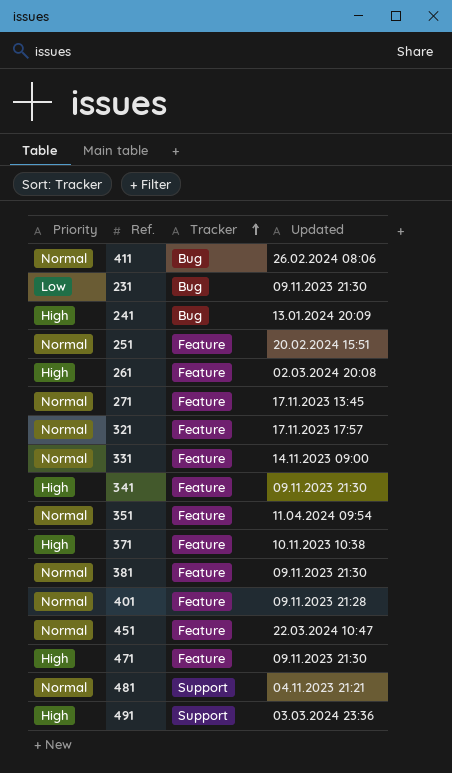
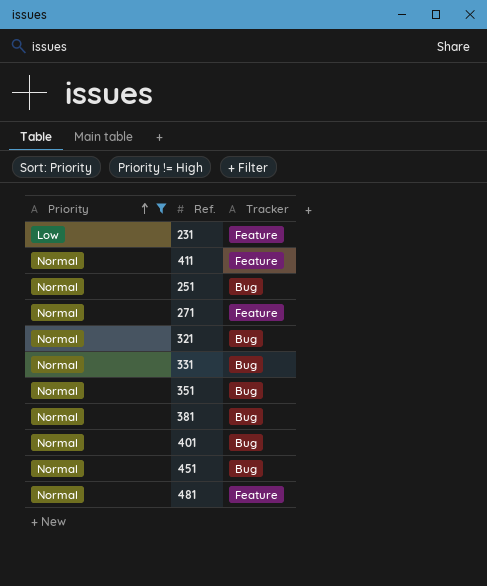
filter: none -> Priority != High
row order: Tracker ascending -> Priority ascending
column Updated | position: 4 -> none
231 | Tracker: Bug -> Feature
411 | Tracker: Bug -> Feature
251 | Tracker: Feature -> Bug
321 | Tracker: Feature -> Bug
331 | Tracker: Feature -> Bug
351 | Tracker: Feature -> Bug
381 | Tracker: Feature -> Bug
401 | Tracker: Feature -> Bug
451 | Tracker: Feature -> Bug
481 | Tracker: Support -> Feature

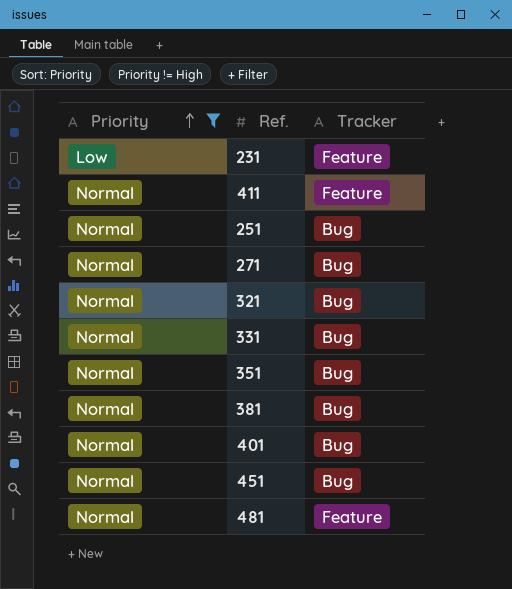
271 | Tracker: Feature -> Bug

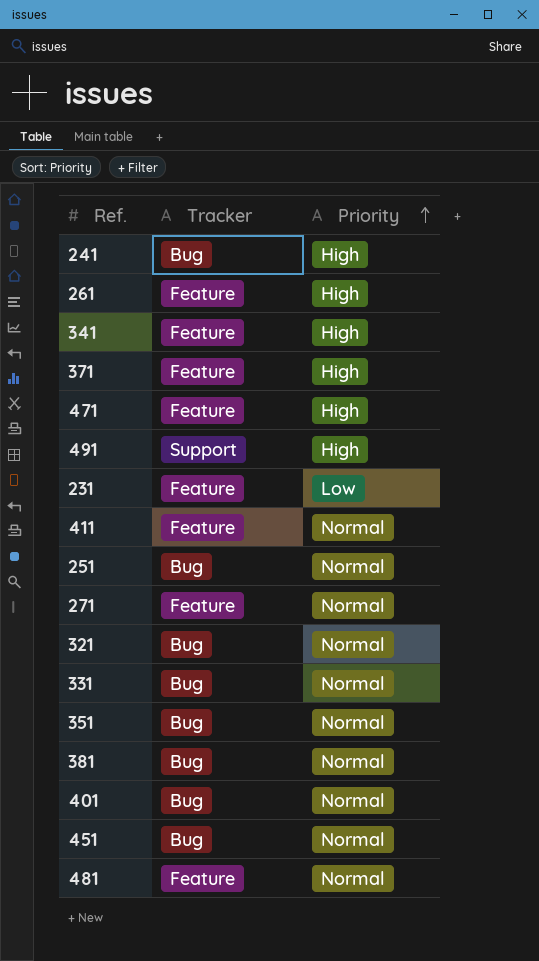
filter: Priority != High -> none
column Priority | position: 1 -> 3
271 | Tracker: Bug -> Feature

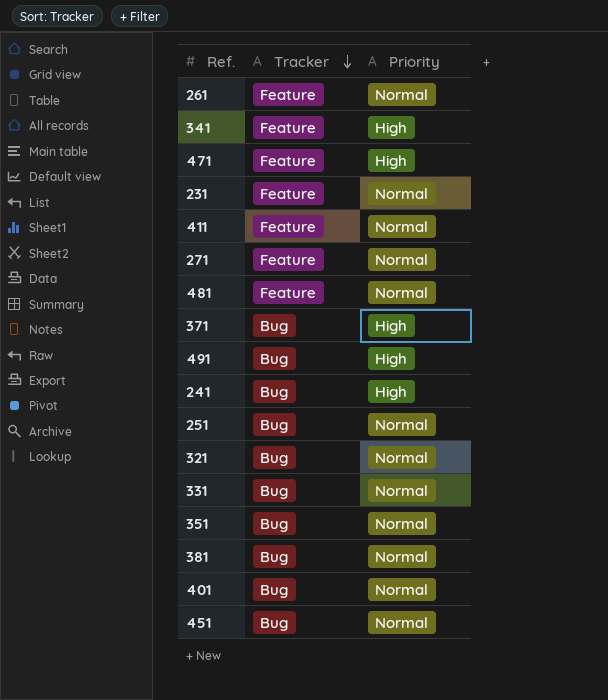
row order: Priority ascending -> Tracker descending
261 | Priority: High -> Normal
231 | Priority: Low -> Normal
371 | Tracker: Feature -> Bug
491 | Tracker: Support -> Bug

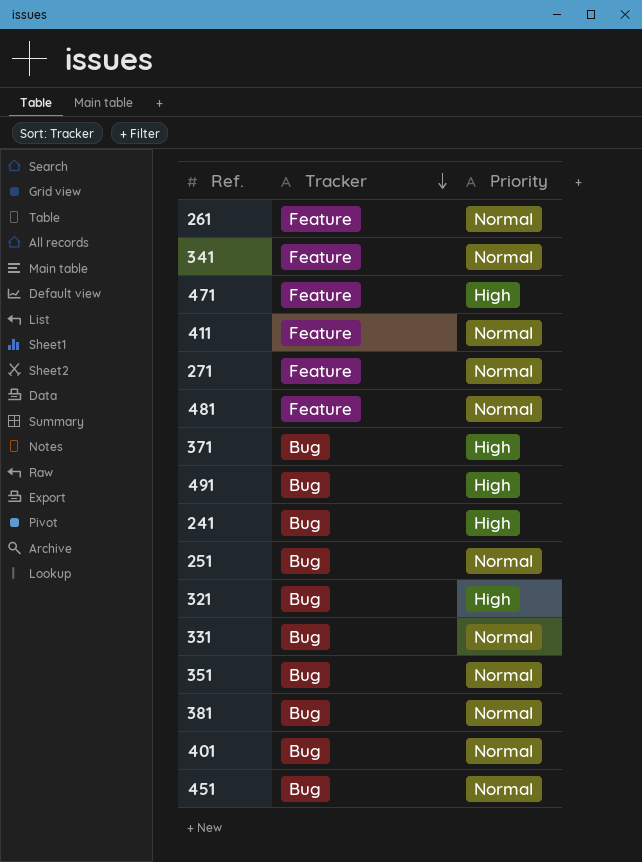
row 231: Feature | Normal -> none
341 | Priority: High -> Normal
321 | Priority: Normal -> High

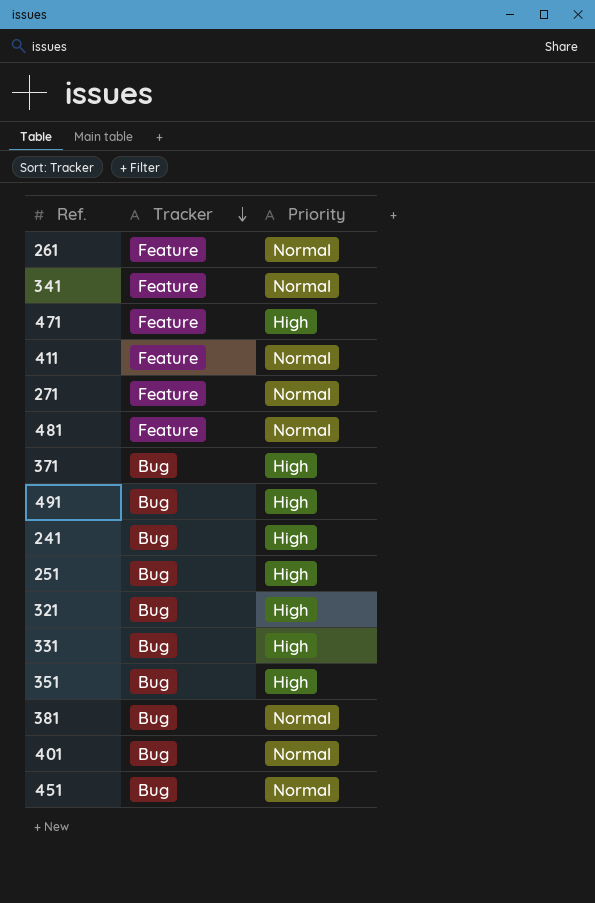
251 | Priority: Normal -> High
331 | Priority: Normal -> High
351 | Priority: Normal -> High

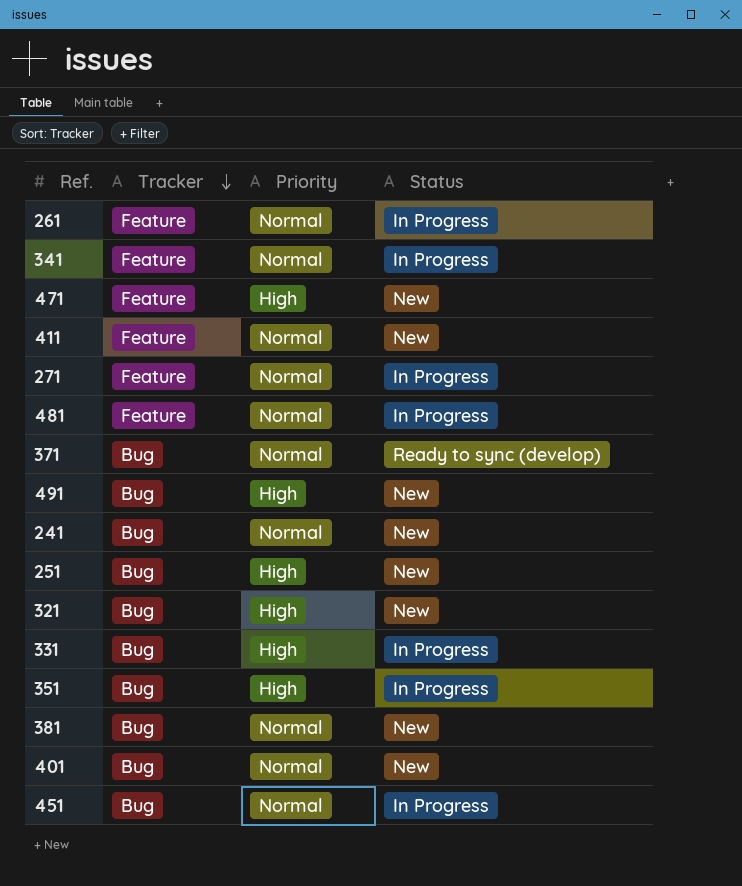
column Status | position: none -> 4
371 | Priority: High -> Normal
241 | Priority: High -> Normal

